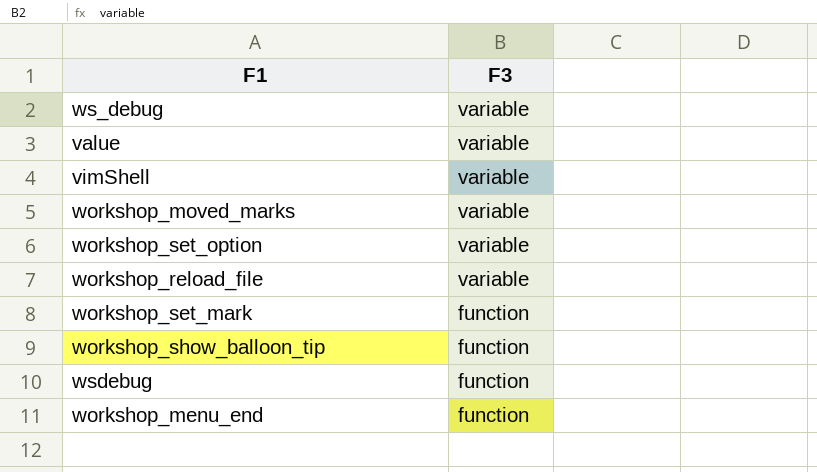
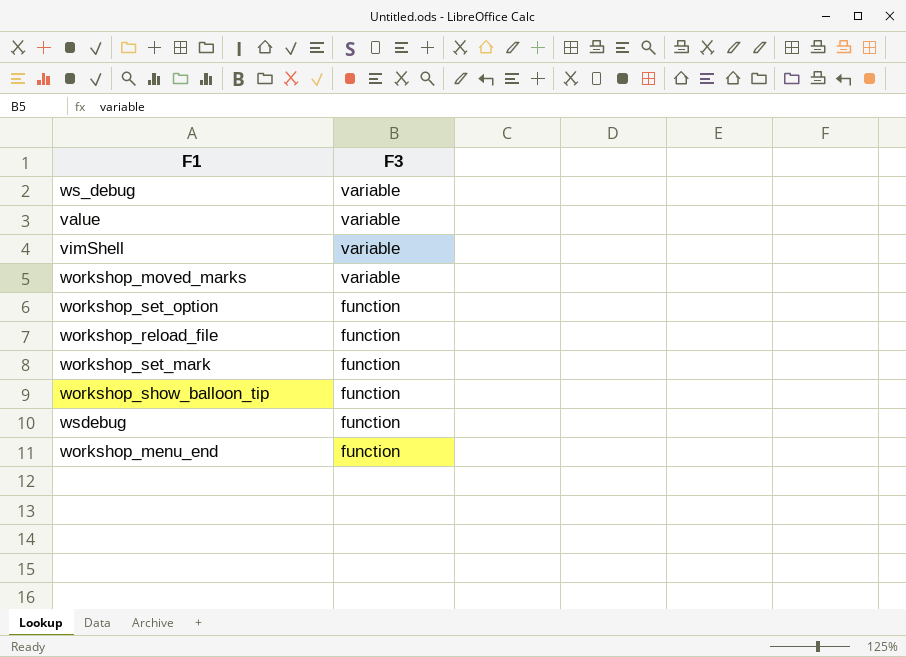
workshop_set_option | F3: variable -> function
workshop_reload_file | F3: variable -> function

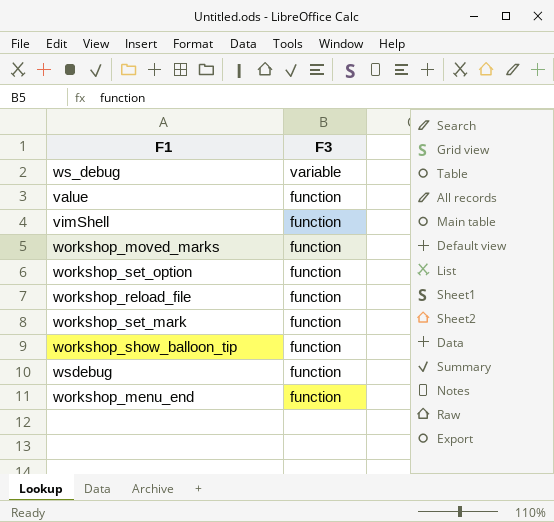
value | F3: variable -> function
vimShell | F3: variable -> function
workshop_moved_marks | F3: variable -> function

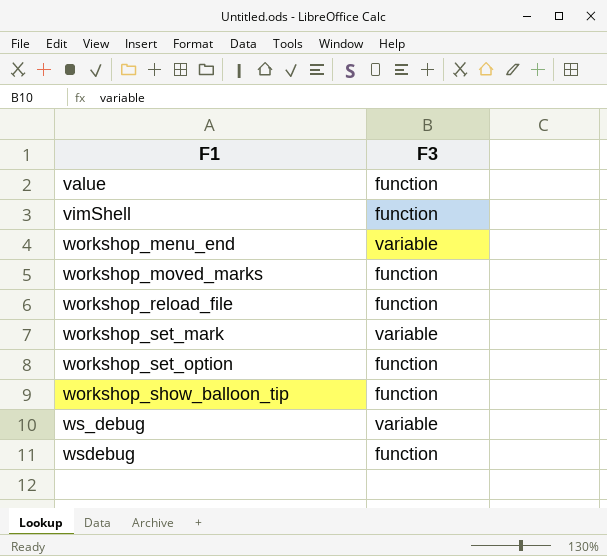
row order: F3 descending -> F1 ascending
workshop_menu_end | F3: function -> variable
workshop_set_mark | F3: function -> variable

